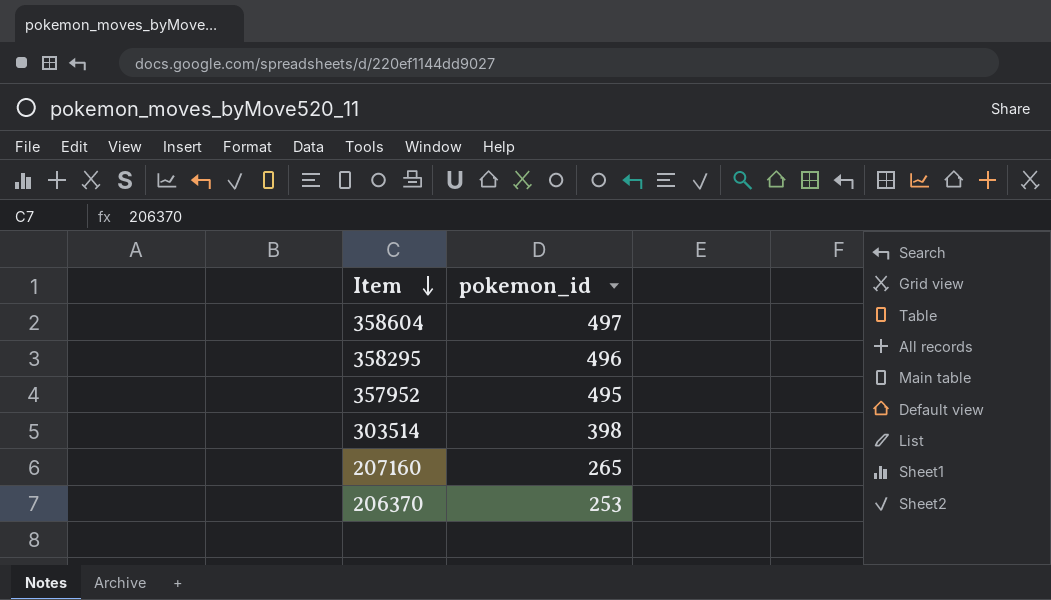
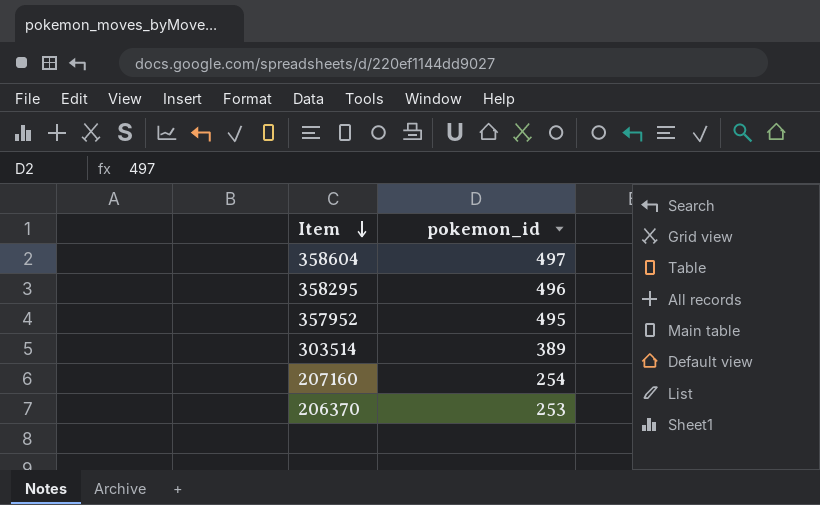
303514 | pokemon_id: 398 -> 389
207160 | pokemon_id: 265 -> 254

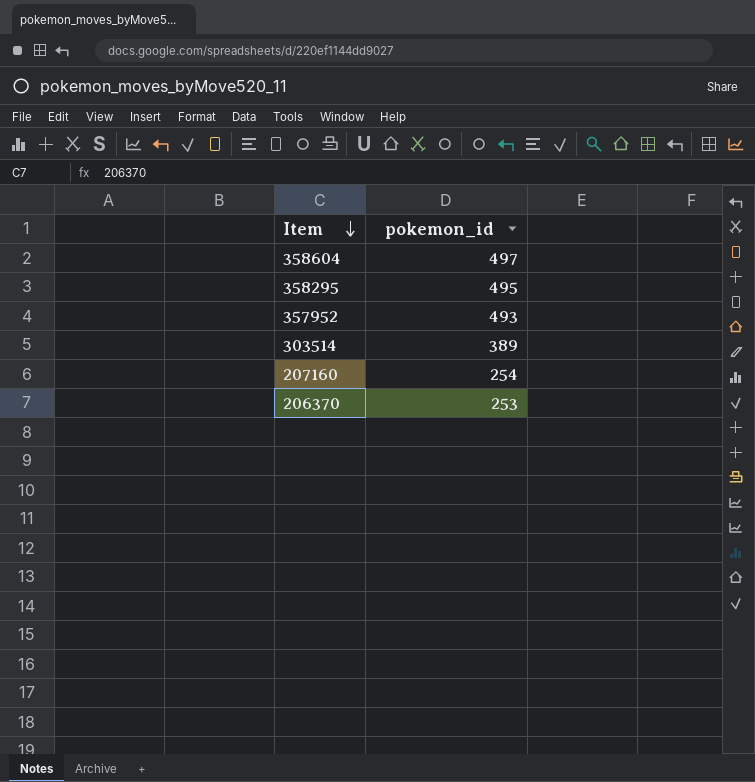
358295 | pokemon_id: 496 -> 495
357952 | pokemon_id: 495 -> 493

